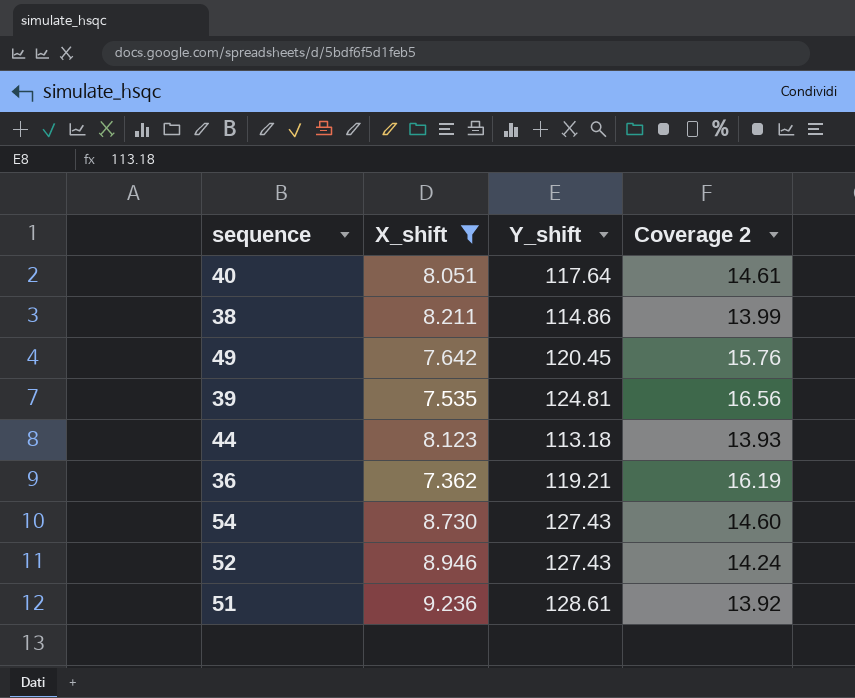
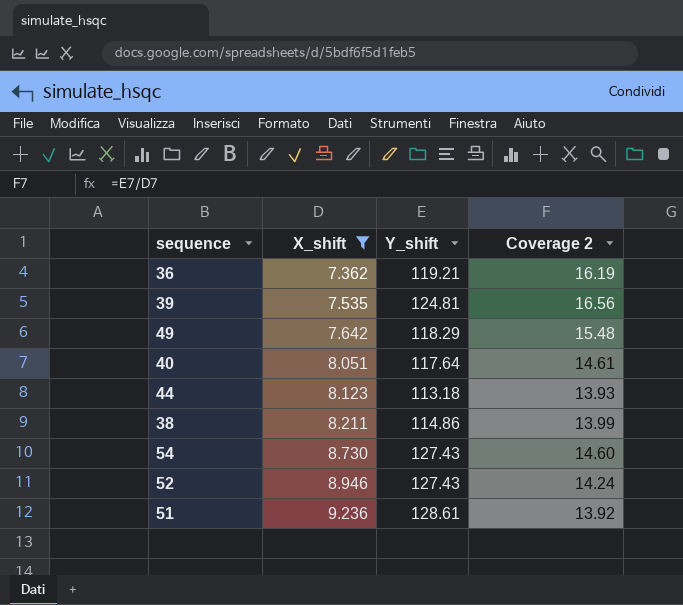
row order: none -> X_shift ascending
49 | Y_shift: 120.45 -> 118.29
49 | Coverage 2: 15.76 -> 15.48

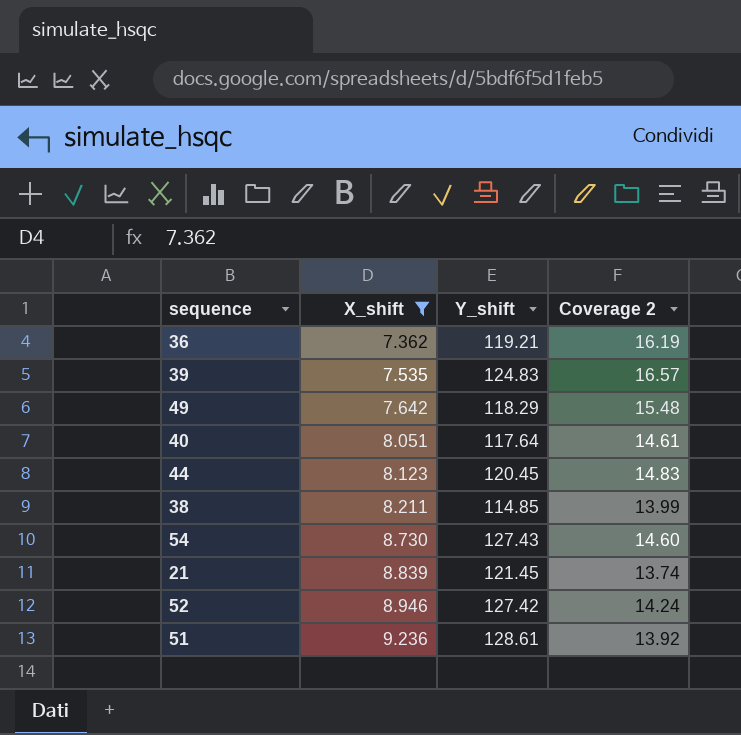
39 | Y_shift: 124.81 -> 124.83
39 | Coverage 2: 16.56 -> 16.57
44 | Y_shift: 113.18 -> 120.45
44 | Coverage 2: 13.93 -> 14.83
38 | Y_shift: 114.86 -> 114.85
row 21: none -> 8.839 | 121.45 | 13.74
52 | Y_shift: 127.43 -> 127.42

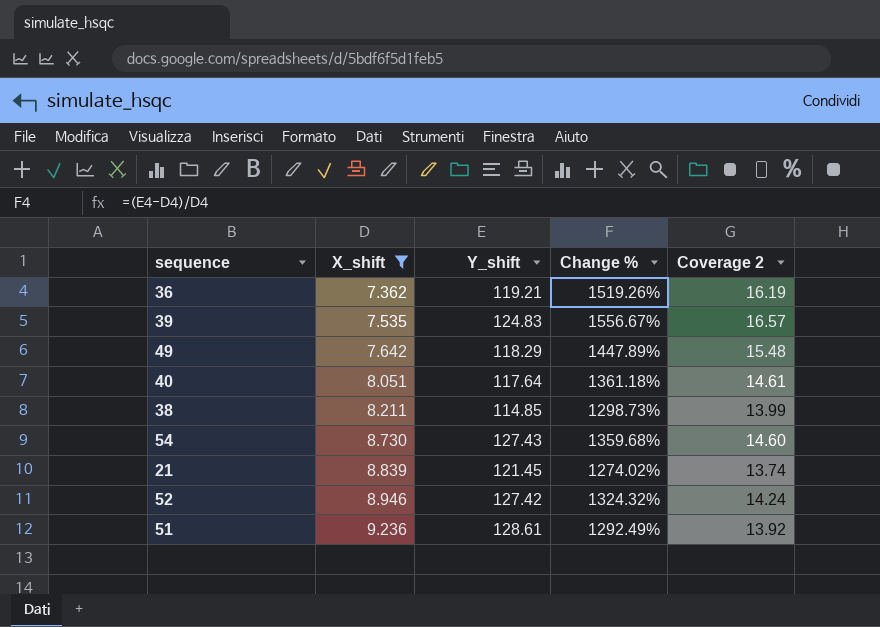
column Change % | formula: none -> ([Y_shift] - [X_shift]) / [X_shift]
row 44: 8.123 | 120.45 | 14.83 -> none

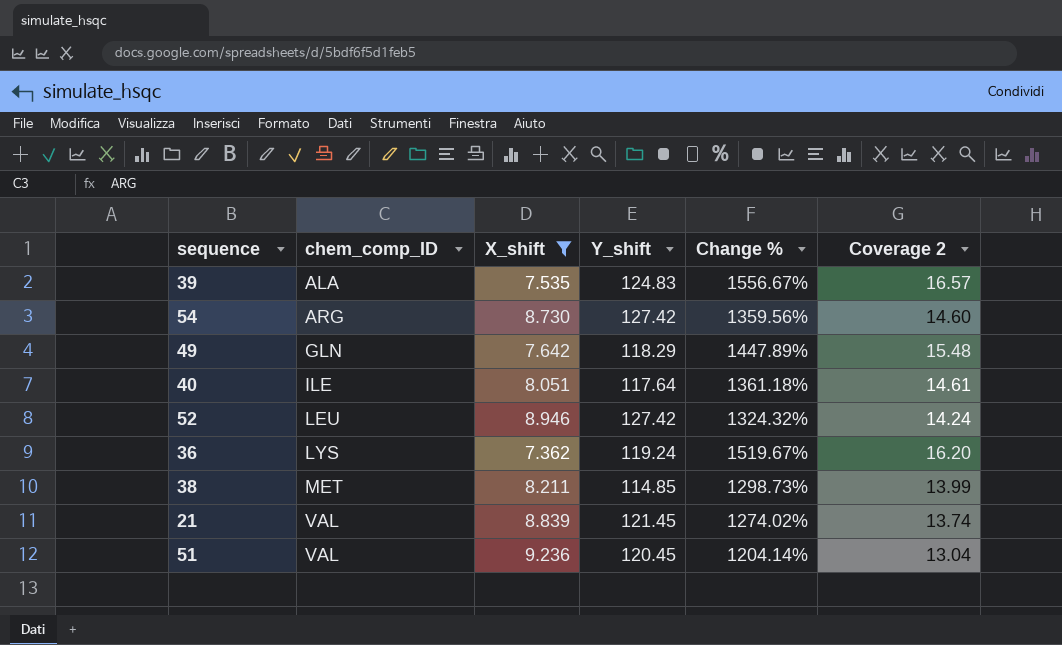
row order: X_shift ascending -> chem_comp_ID ascending
column chem_comp_ID | position: none -> 2
54 | Y_shift: 127.43 -> 127.42
54 | Change %: 1359.68% -> 1359.56%
36 | Y_shift: 119.21 -> 119.24
36 | Change %: 1519.26% -> 1519.67%
36 | Coverage 2: 16.19 -> 16.20
51 | Y_shift: 128.61 -> 120.45
51 | Change %: 1292.49% -> 1204.14%
51 | Coverage 2: 13.92 -> 13.04

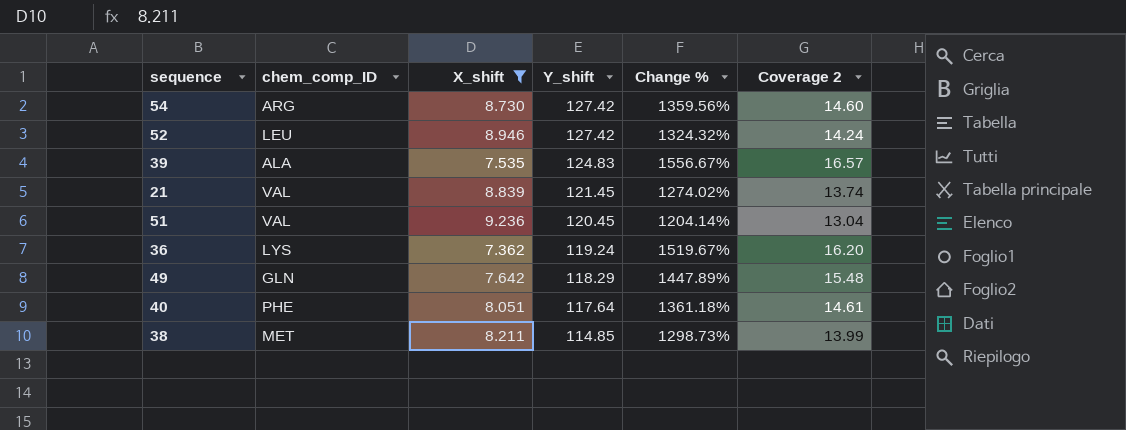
row order: chem_comp_ID ascending -> Y_shift descending
40 | chem_comp_ID: ILE -> PHE

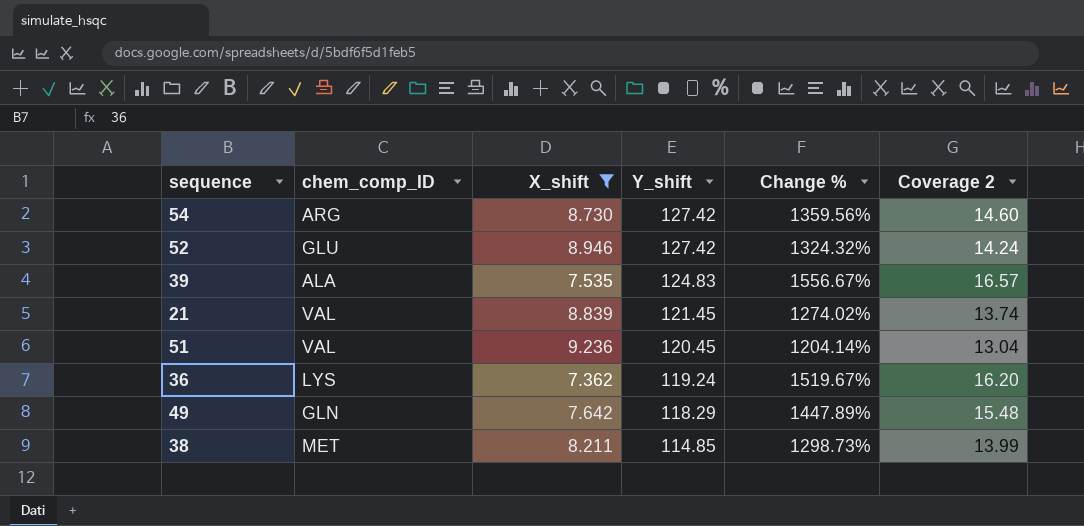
row 40: PHE | 8.051 | 117.64 | 1361.18% | 14.61 -> none
52 | chem_comp_ID: LEU -> GLU

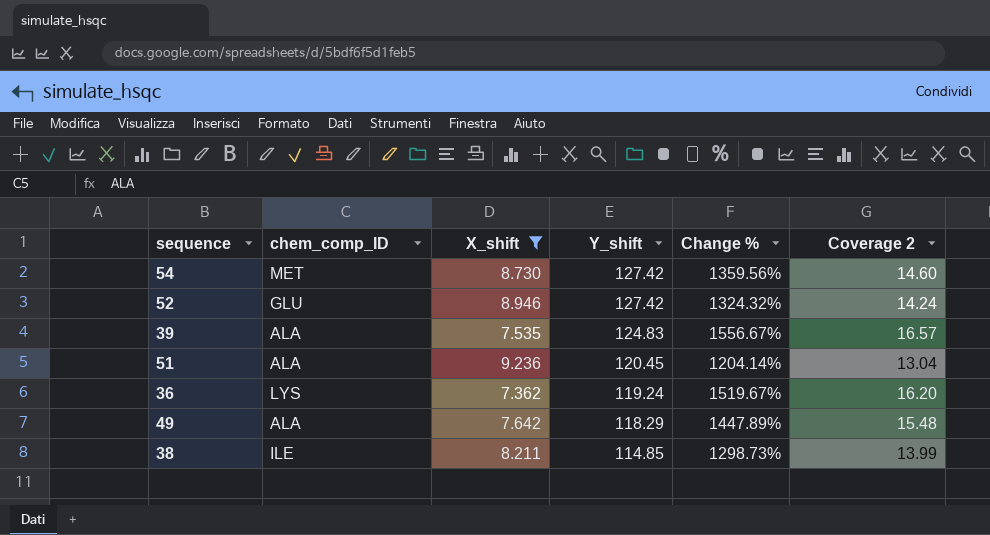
row 21: VAL | 8.839 | 121.45 | 1274.02% | 13.74 -> none
54 | chem_comp_ID: ARG -> MET
51 | chem_comp_ID: VAL -> ALA
49 | chem_comp_ID: GLN -> ALA
38 | chem_comp_ID: MET -> ILE

